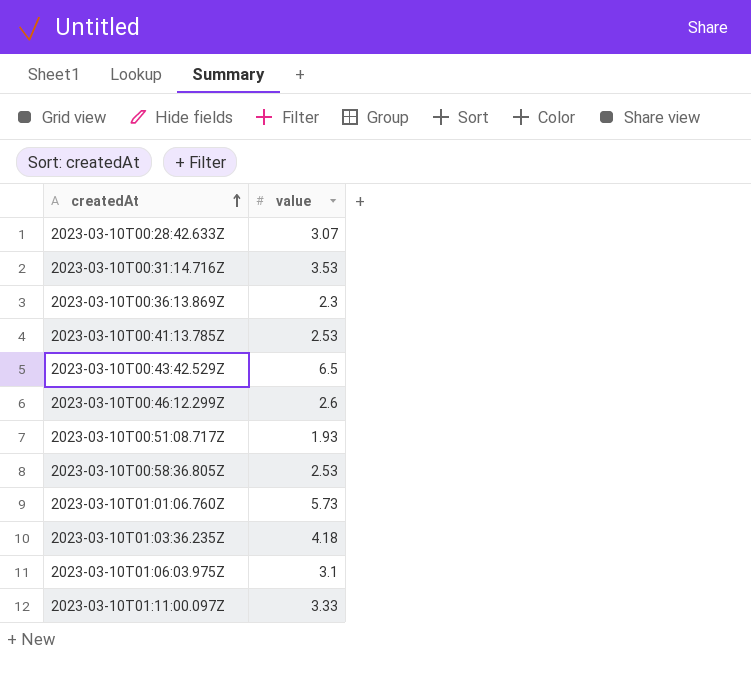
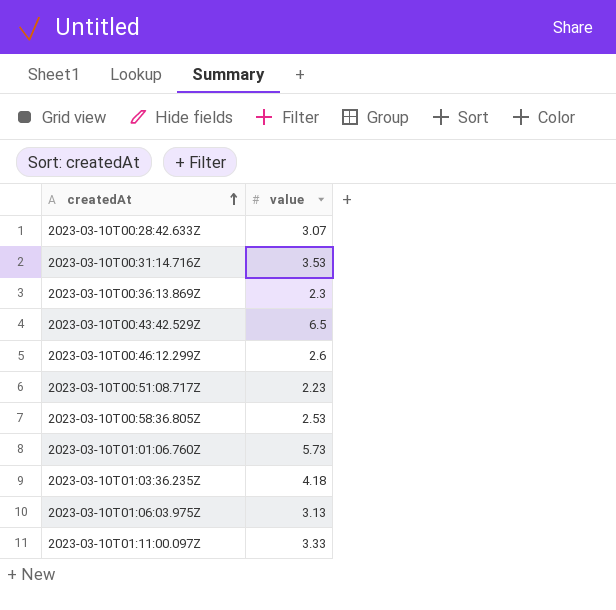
row 2023-03-10T00:41:13.785Z: 2.53 -> none
2023-03-10T00:51:08.717Z | value: 1.93 -> 2.23
2023-03-10T01:06:03.975Z | value: 3.1 -> 3.13

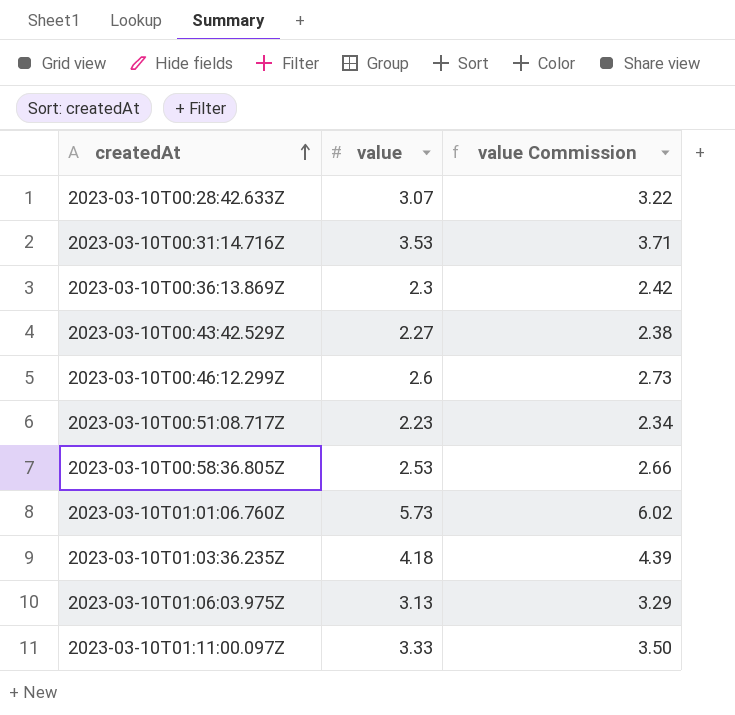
column value Commission | formula: none -> [value] * 1.05
2023-03-10T00:43:42.529Z | value: 6.5 -> 2.27

